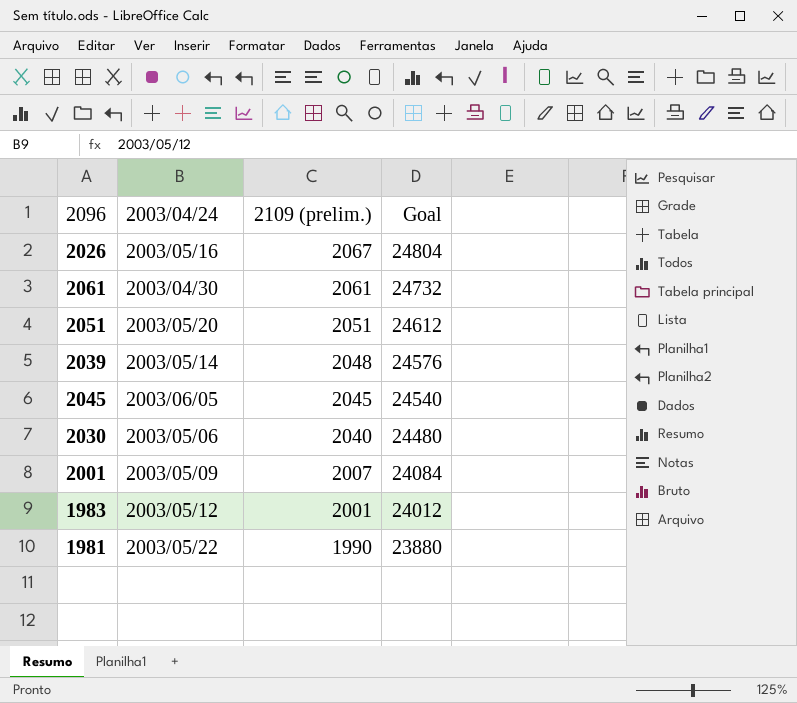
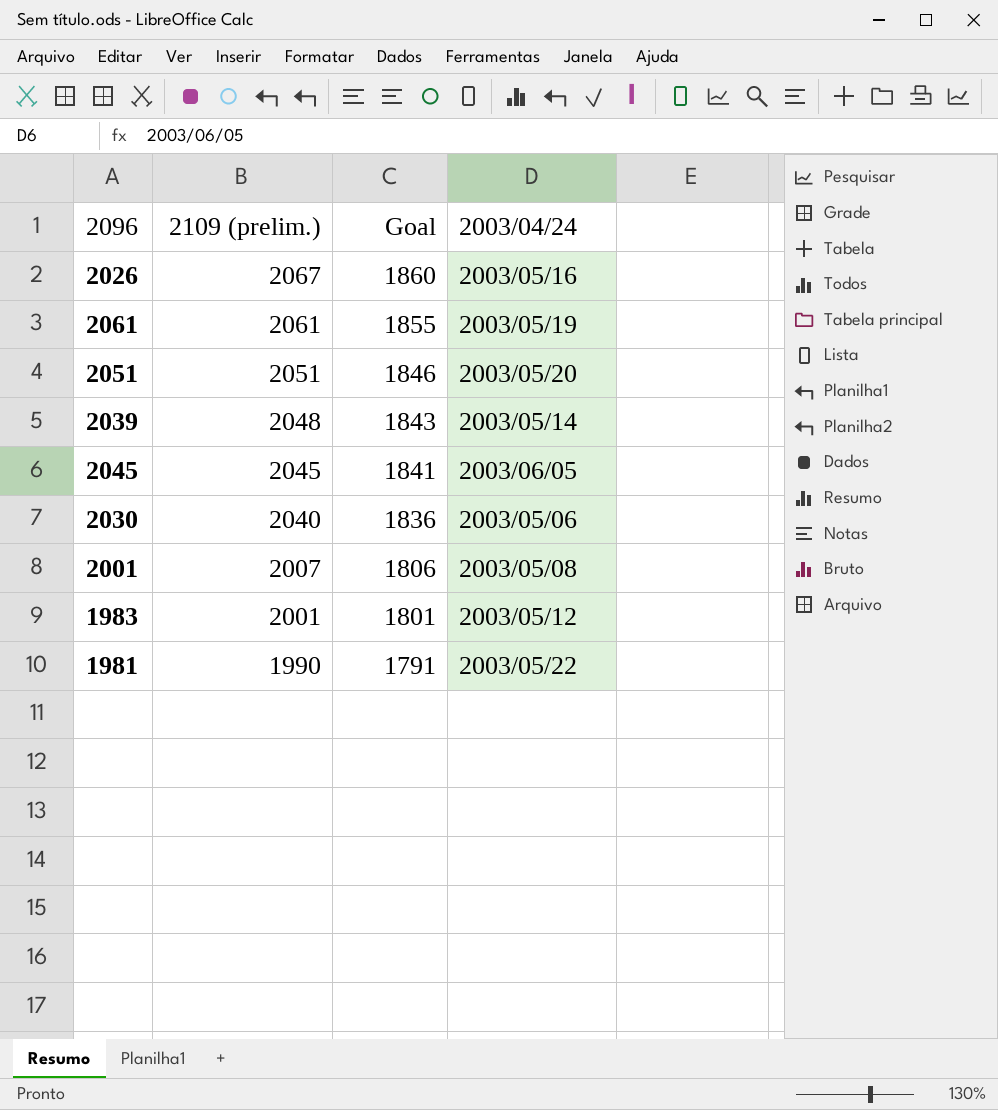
column Goal | formula: [2109 (prelim.)] * 12 -> [2109 (prelim.)] * 0.9
column 2003/04/24 | position: 2 -> 4
2061 | 2003/04/24: 2003/04/30 -> 2003/05/19
2001 | 2003/04/24: 2003/05/09 -> 2003/05/08

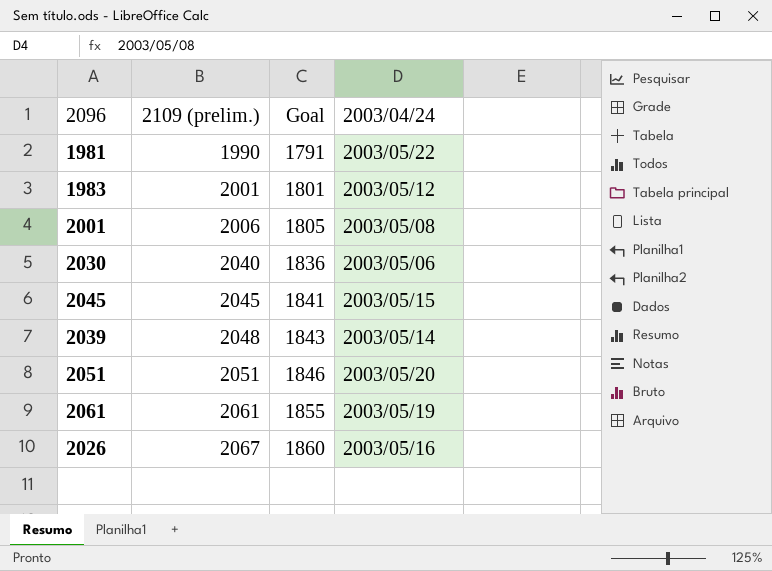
row order: 2109 (prelim.) descending -> 2109 (prelim.) ascending
2001 | 2109 (prelim.): 2007 -> 2006
2001 | Goal: 1806 -> 1805
2045 | 2003/04/24: 2003/06/05 -> 2003/05/15

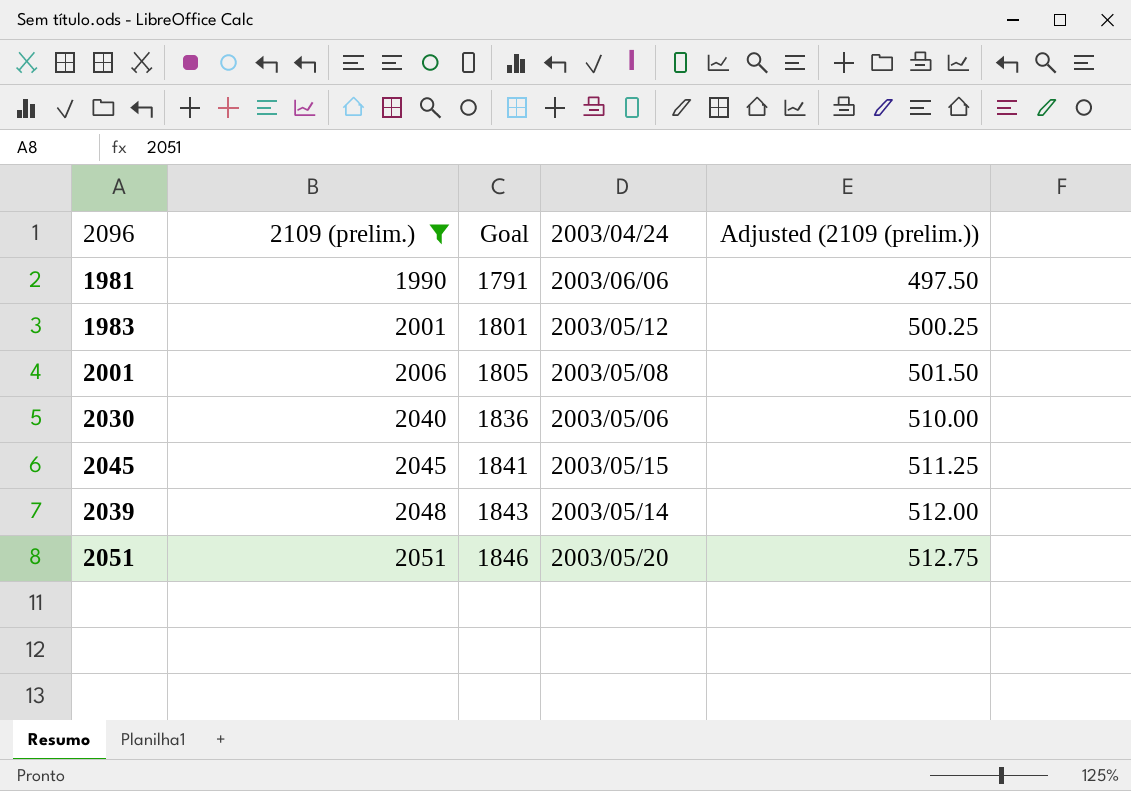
filter: none -> 2109 (prelim.) <= 2051
column Adjusted (2109 (prelim.)) | formula: none -> [2109 (prelim.)] * 0.25
1981 | 2003/04/24: 2003/05/22 -> 2003/06/06

